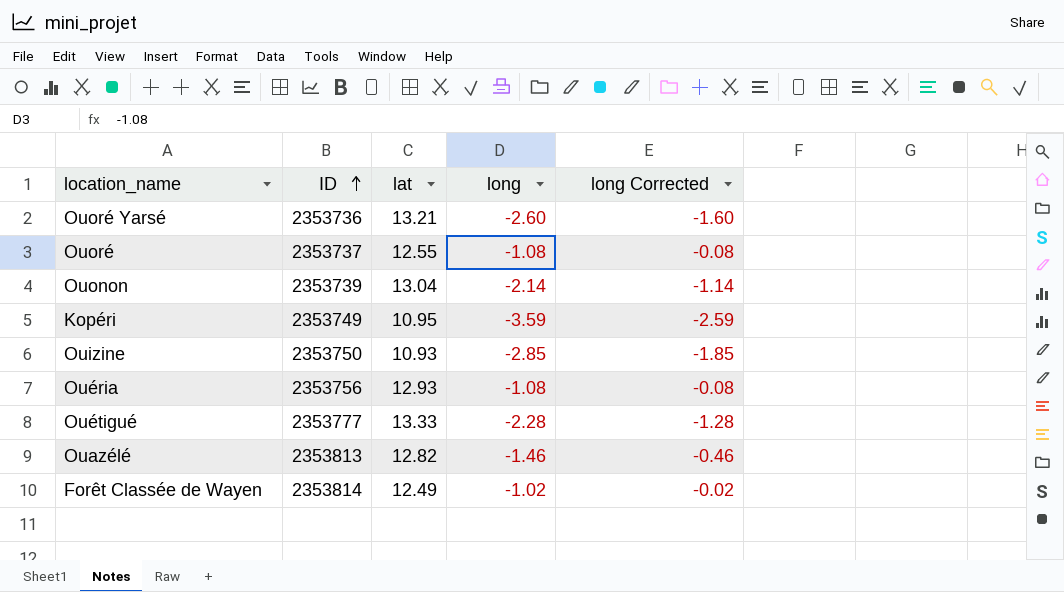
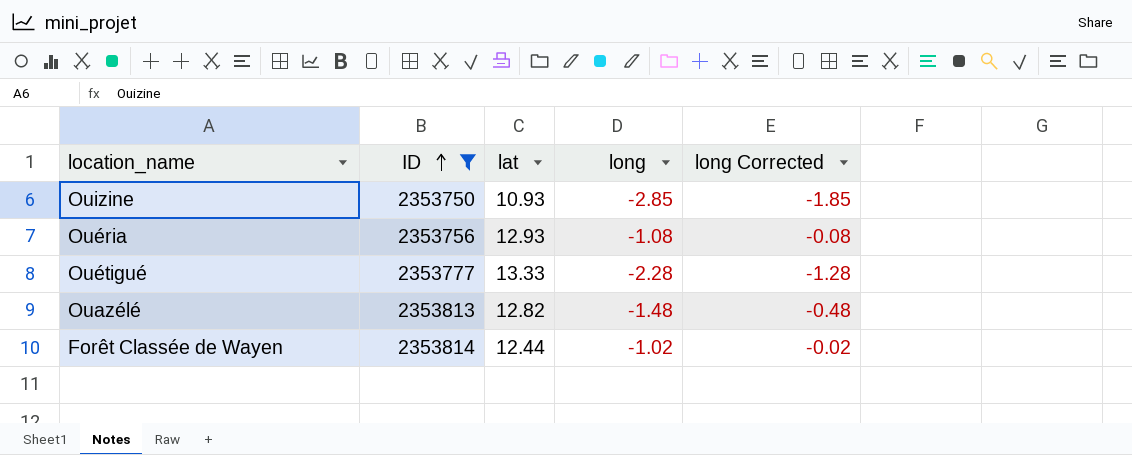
filter: none -> ID >= 2353750
Ouazélé | long: -1.46 -> -1.48
Ouazélé | long Corrected: -0.46 -> -0.48
Forêt Classée de Wayen | lat: 12.49 -> 12.44

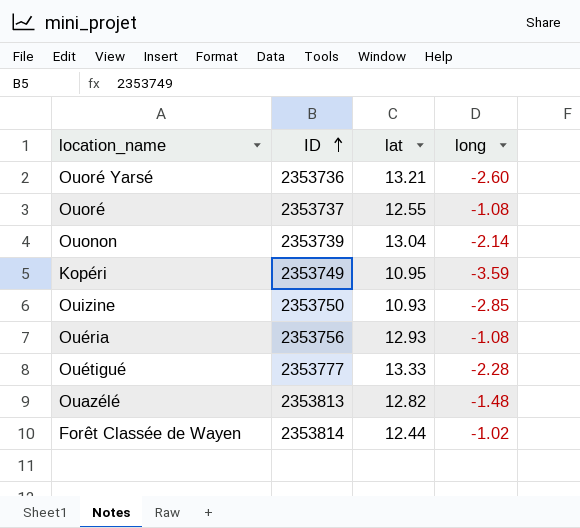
filter: ID >= 2353750 -> none
column long Corrected | formula: [long] + 1 -> none

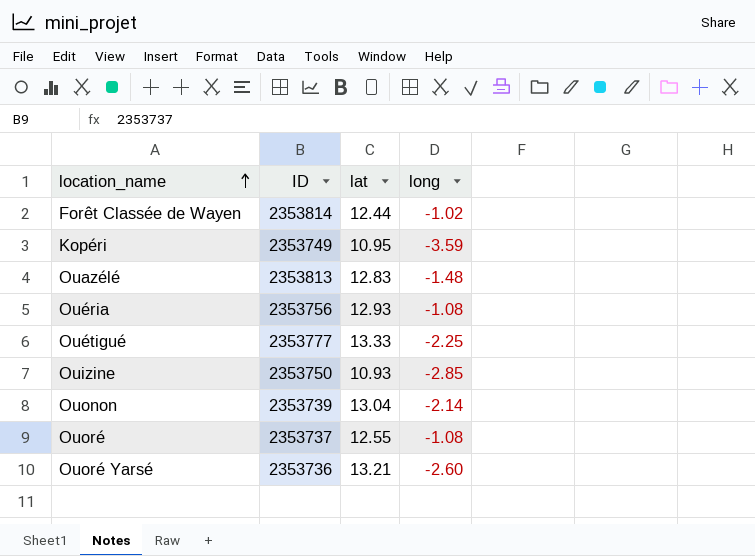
row order: ID ascending -> location_name ascending
Ouazélé | lat: 12.82 -> 12.83
Ouétigué | long: -2.28 -> -2.25

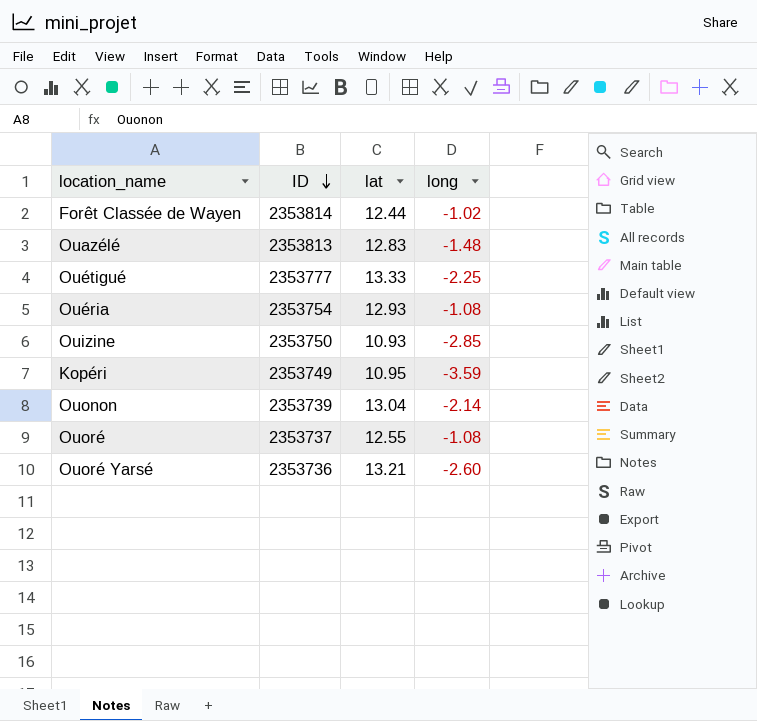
row order: location_name ascending -> ID descending
Ouéria | ID: 2353756 -> 2353754

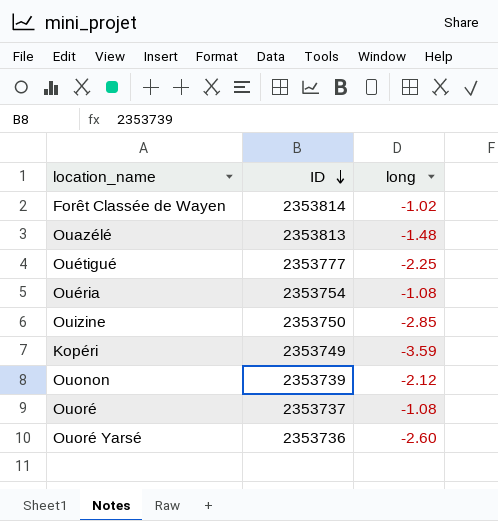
column lat | position: 3 -> none
Ouonon | long: -2.14 -> -2.12

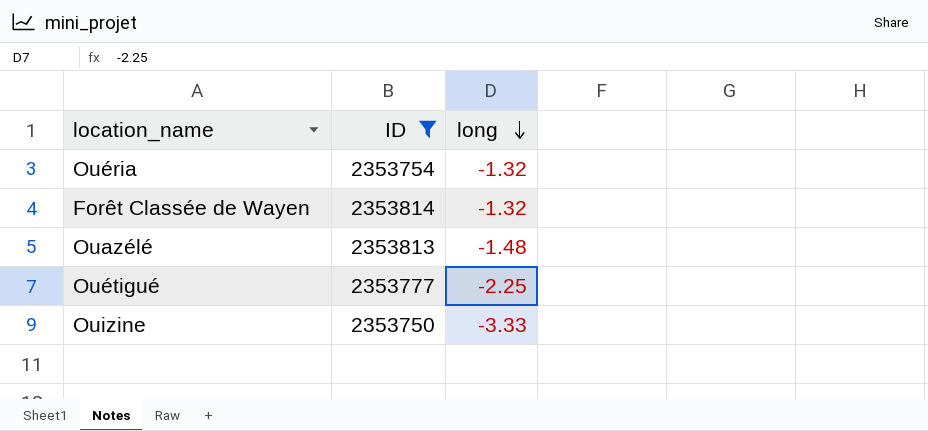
filter: none -> ID >= 2353750
row order: ID descending -> long descending
Ouéria | long: -1.08 -> -1.32
Forêt Classée de Wayen | long: -1.02 -> -1.32
Ouizine | long: -2.85 -> -3.33

